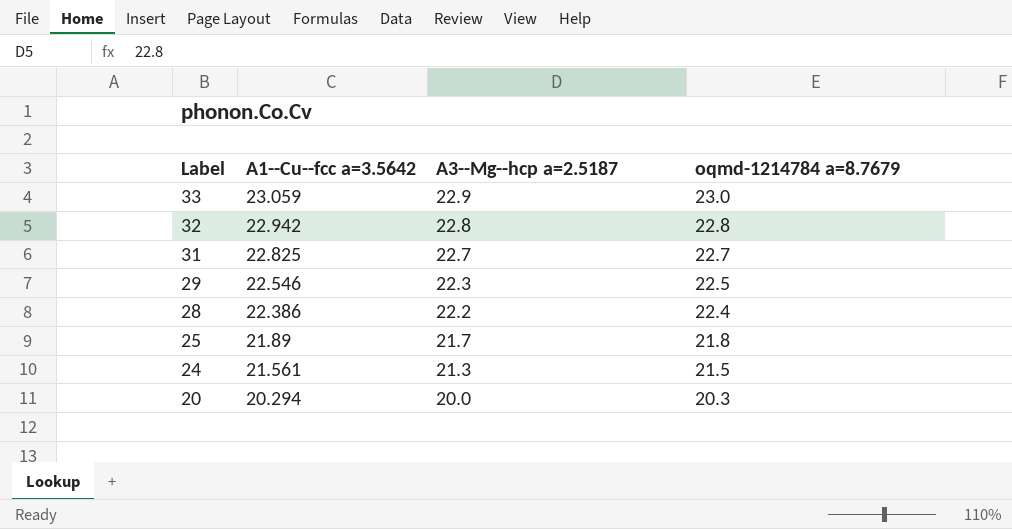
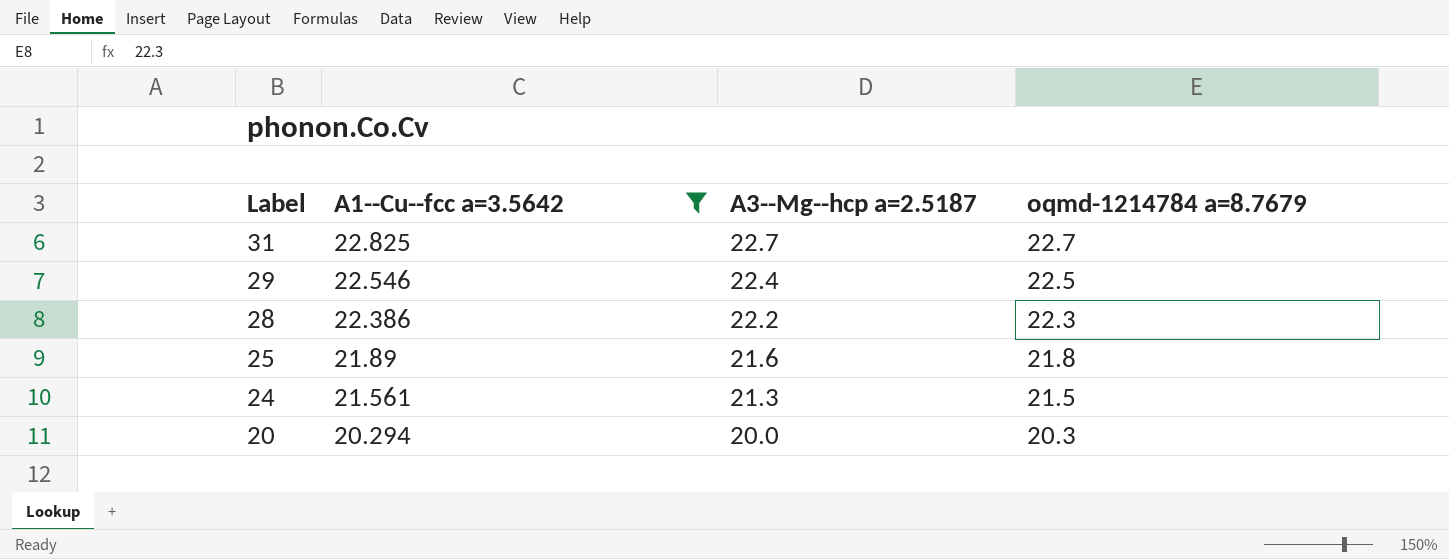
filter: none -> A1--Cu--fcc a=3.5642 <= 22.825
29 | A3--Mg--hcp a=2.5187: 22.3 -> 22.4
28 | oqmd-1214784 a=8.7679: 22.4 -> 22.3
25 | A3--Mg--hcp a=2.5187: 21.7 -> 21.6

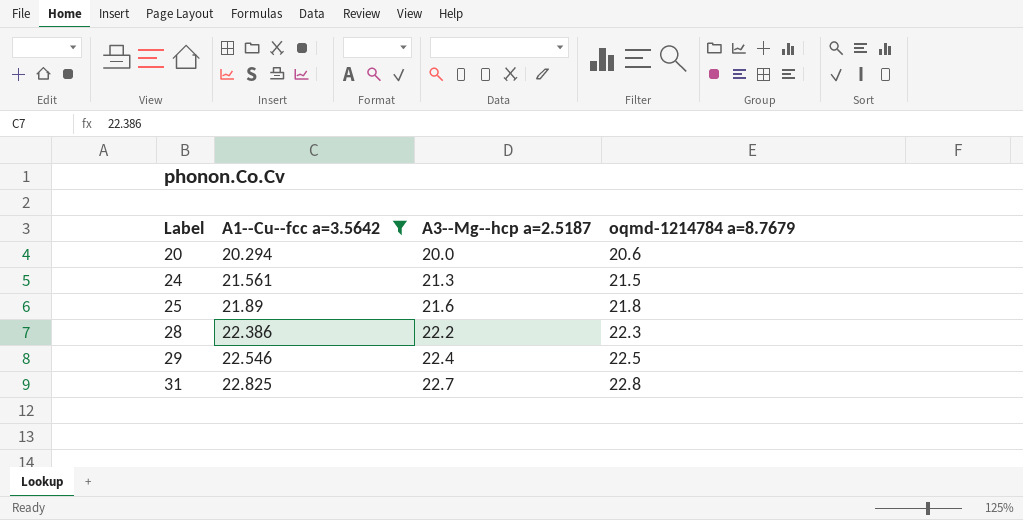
row order: Label descending -> Label ascending
20 | oqmd-1214784 a=8.7679: 20.3 -> 20.6
31 | oqmd-1214784 a=8.7679: 22.7 -> 22.8

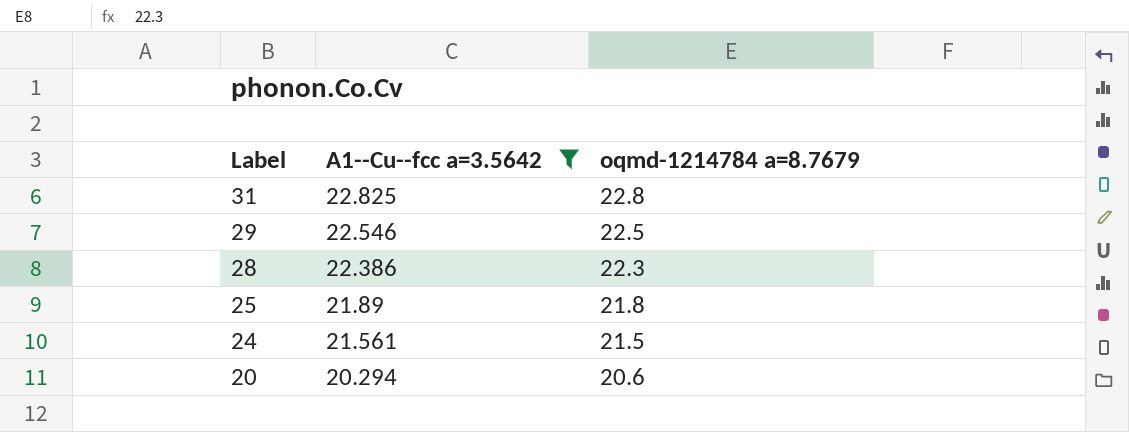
row order: Label ascending -> Label descending
column A3--Mg--hcp a=2.5187 | position: 3 -> none

